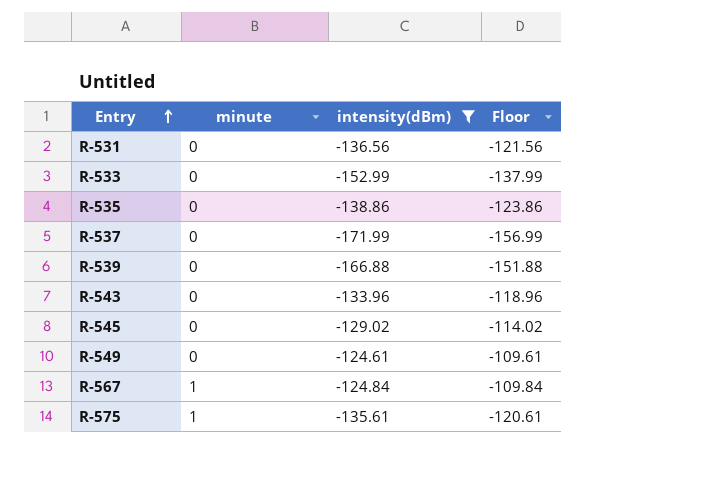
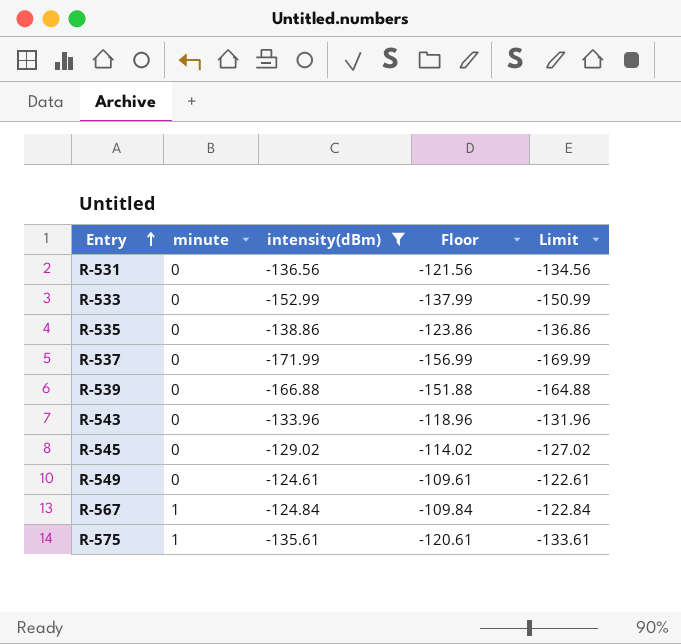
column Limit | formula: none -> [intensity(dBm)] + 2

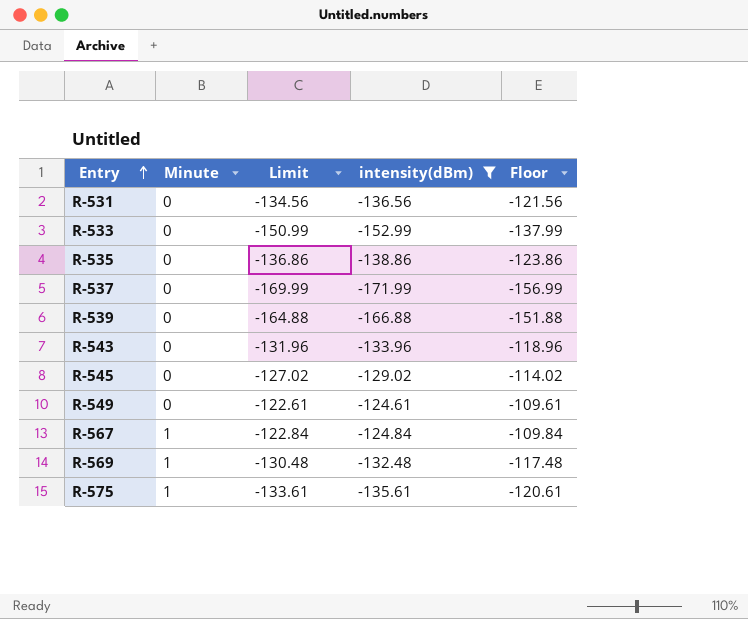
column name: minute -> Minute
column Limit | position: 5 -> 3
row R-569: none -> 1 | -130.48 | -132.48 | -117.48

